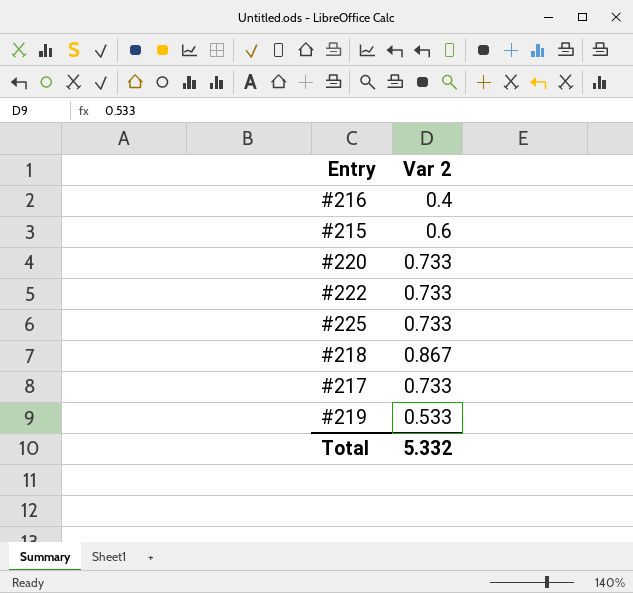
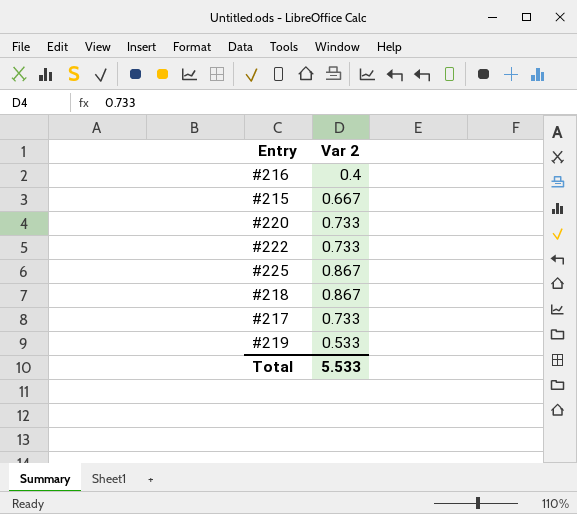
#215 | Var 2: 0.6 -> 0.667
#225 | Var 2: 0.733 -> 0.867
Total | Var 2: 5.332 -> 5.533

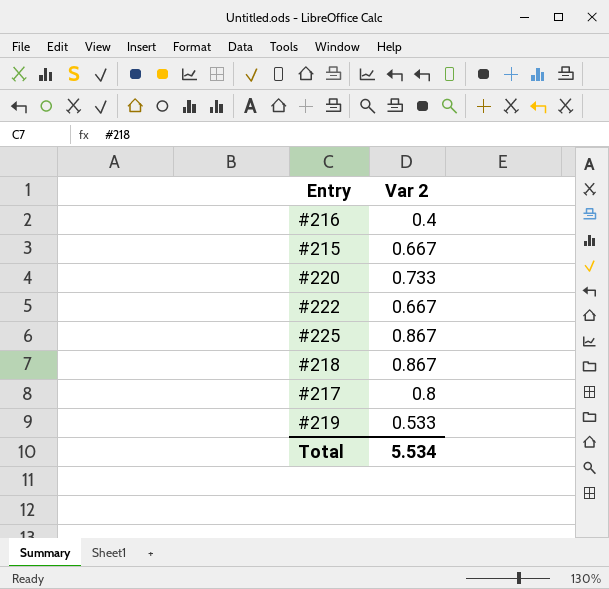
#222 | Var 2: 0.733 -> 0.667
#217 | Var 2: 0.733 -> 0.8
Total | Var 2: 5.533 -> 5.534

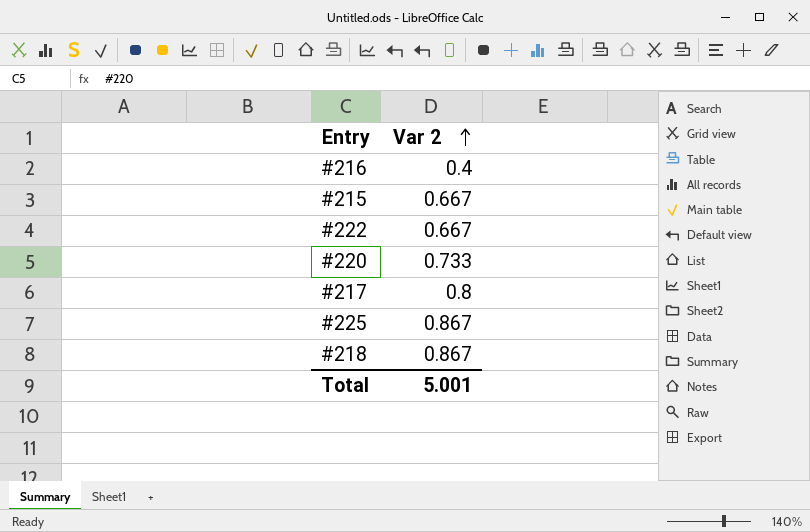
row order: none -> Var 2 ascending
row #219: 0.533 -> none
Total | Var 2: 5.534 -> 5.001

